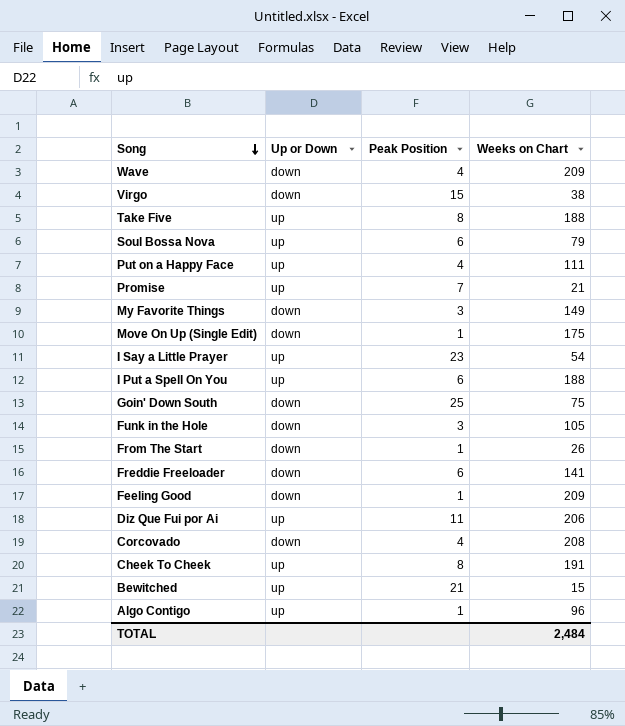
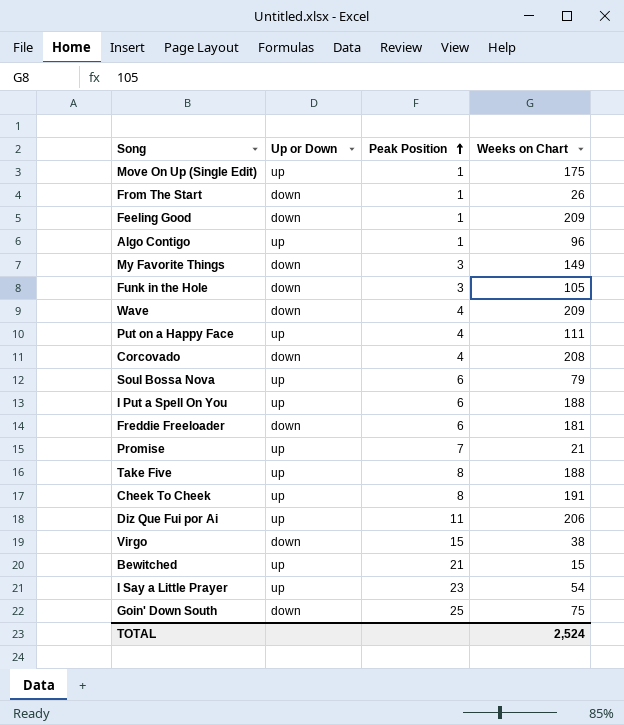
row order: Song descending -> Peak Position ascending
Move On Up (Single Edit) | Up or Down: down -> up
Freddie Freeloader | Weeks on Chart: 141 -> 181
TOTAL | Weeks on Chart: 2,484 -> 2,524

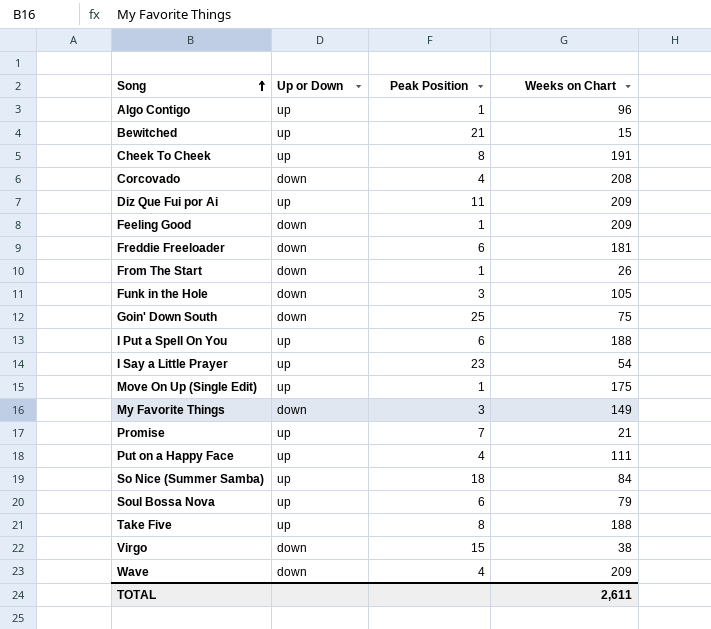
row order: Peak Position ascending -> Song ascending
Diz Que Fui por Ai | Weeks on Chart: 206 -> 209
row So Nice (Summer Samba): none -> up | 18 | 84
TOTAL | Weeks on Chart: 2,524 -> 2,611

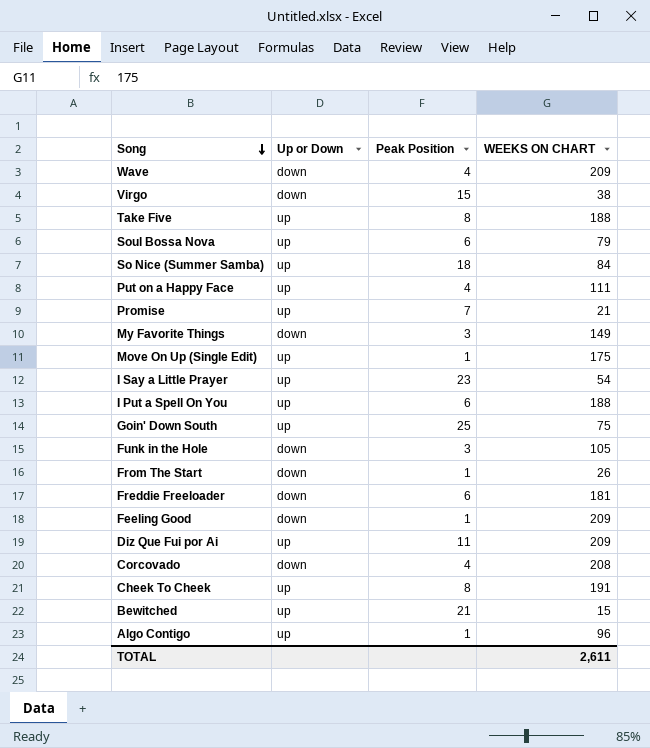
row order: Song ascending -> Song descending
column name: Weeks on Chart -> WEEKS ON CHART
Goin' Down South | Up or Down: down -> up

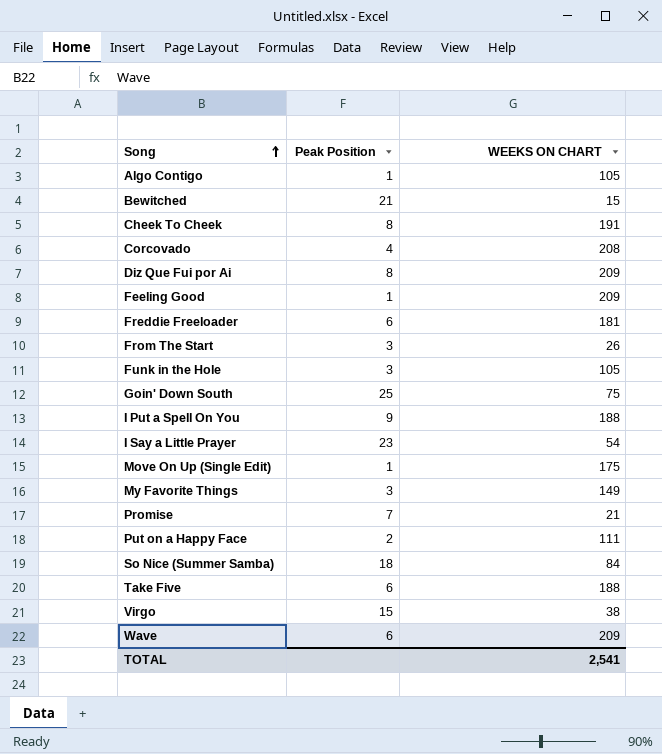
row order: Song descending -> Song ascending
column Up or Down | position: 2 -> none
row Soul Bossa Nova: up | 6 | 79 -> none
Algo Contigo | WEEKS ON CHART: 96 -> 105
Diz Que Fui por Ai | Peak Position: 11 -> 8
From The Start | Peak Position: 1 -> 3
I Put a Spell On You | Peak Position: 6 -> 9
Put on a Happy Face | Peak Position: 4 -> 2
Take Five | Peak Position: 8 -> 6
Wave | Peak Position: 4 -> 6
TOTAL | WEEKS ON CHART: 2,611 -> 2,541

